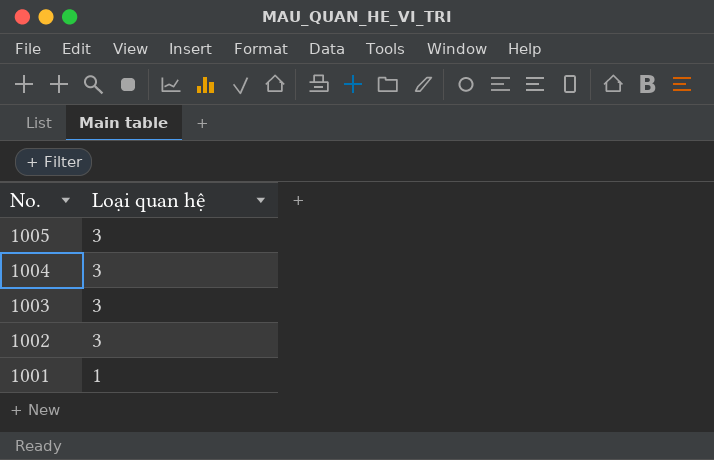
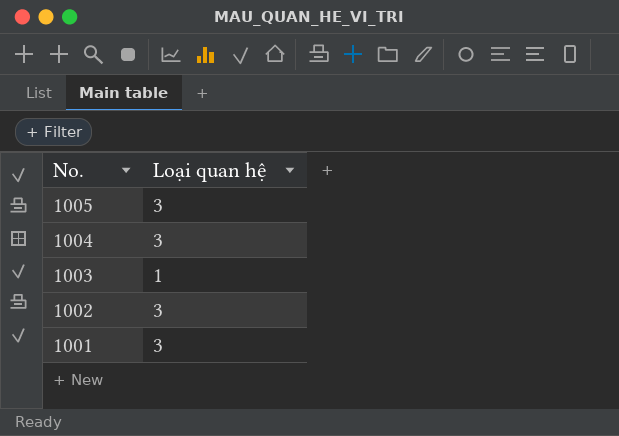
1003 | Loại quan hệ: 3 -> 1
1001 | Loại quan hệ: 1 -> 3

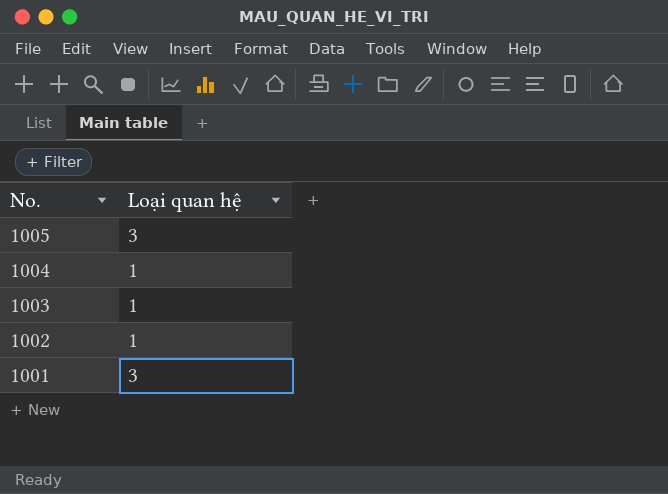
1004 | Loại quan hệ: 3 -> 1
1002 | Loại quan hệ: 3 -> 1

